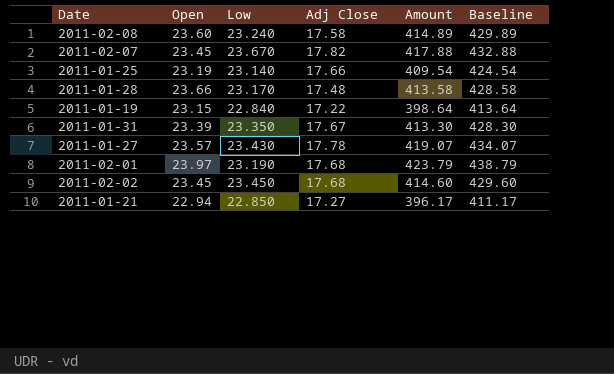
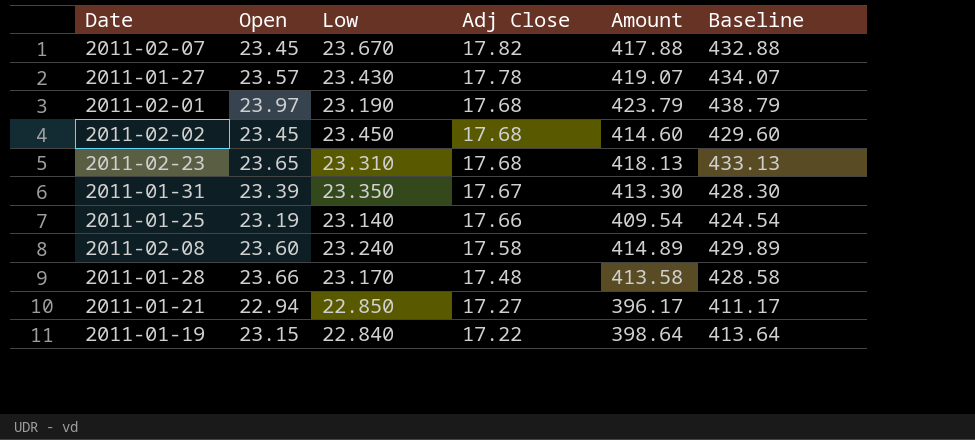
row order: none -> Adj Close descending
row 2011-02-23: none -> 23.65 | 23.310 | 17.68 | 418.13 | 433.13

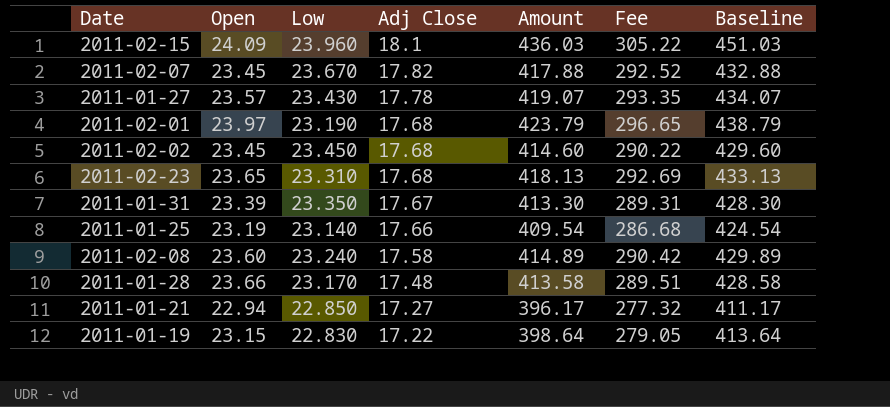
column Fee | formula: none -> [Amount] * 0.7
row 2011-02-15: none -> 24.09 | 23.960 | 18.1 | 436.03 | 305.22 | 451.03
2011-01-19 | Low: 22.840 -> 22.830

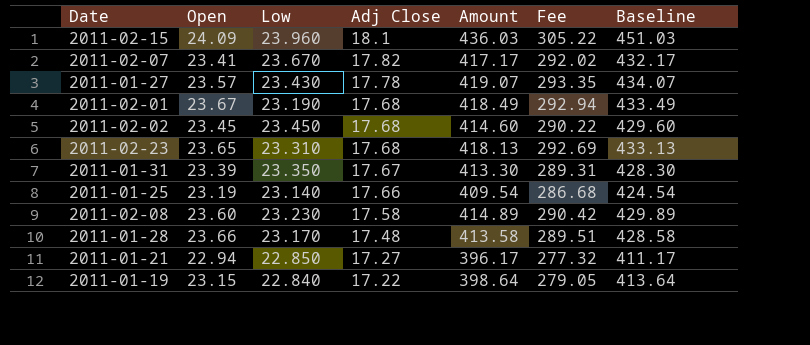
2011-02-07 | Open: 23.45 -> 23.41
2011-02-07 | Amount: 417.88 -> 417.17
2011-02-07 | Fee: 292.52 -> 292.02
2011-02-07 | Baseline: 432.88 -> 432.17
2011-02-01 | Open: 23.97 -> 23.67
2011-02-01 | Amount: 423.79 -> 418.49
2011-02-01 | Fee: 296.65 -> 292.94
2011-02-01 | Baseline: 438.79 -> 433.49
2011-02-08 | Low: 23.240 -> 23.230
2011-01-19 | Low: 22.830 -> 22.840

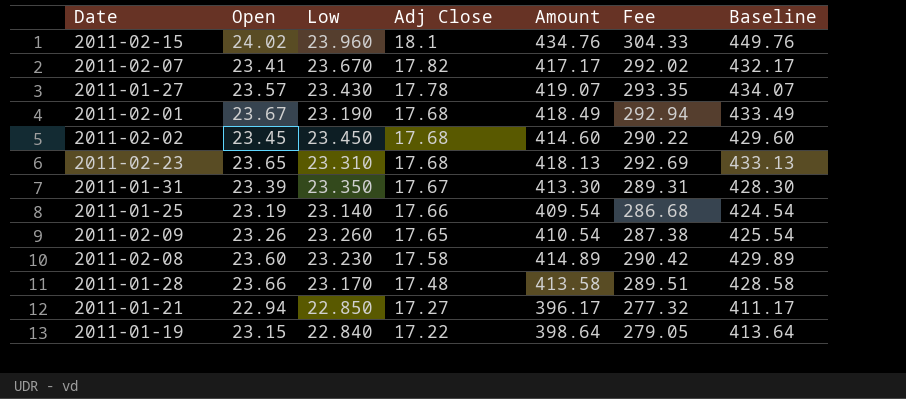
2011-02-15 | Open: 24.09 -> 24.02
2011-02-15 | Amount: 436.03 -> 434.76
2011-02-15 | Fee: 305.22 -> 304.33
2011-02-15 | Baseline: 451.03 -> 449.76
row 2011-02-09: none -> 23.26 | 23.260 | 17.65 | 410.54 | 287.38 | 425.54

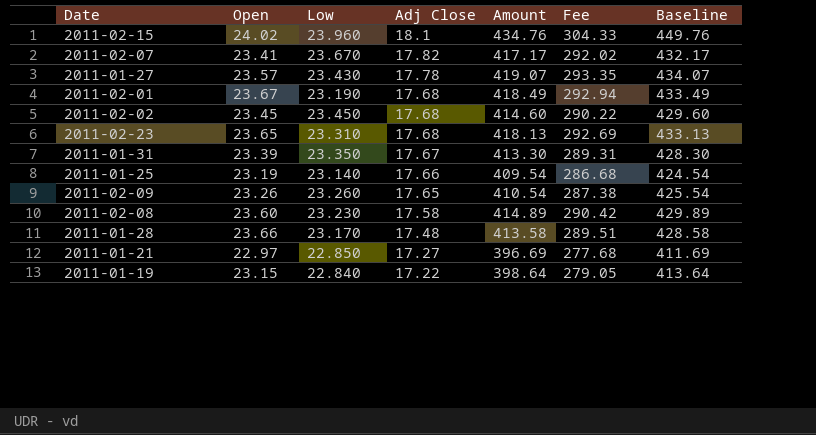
2011-01-21 | Open: 22.94 -> 22.97
2011-01-21 | Amount: 396.17 -> 396.69
2011-01-21 | Fee: 277.32 -> 277.68
2011-01-21 | Baseline: 411.17 -> 411.69

